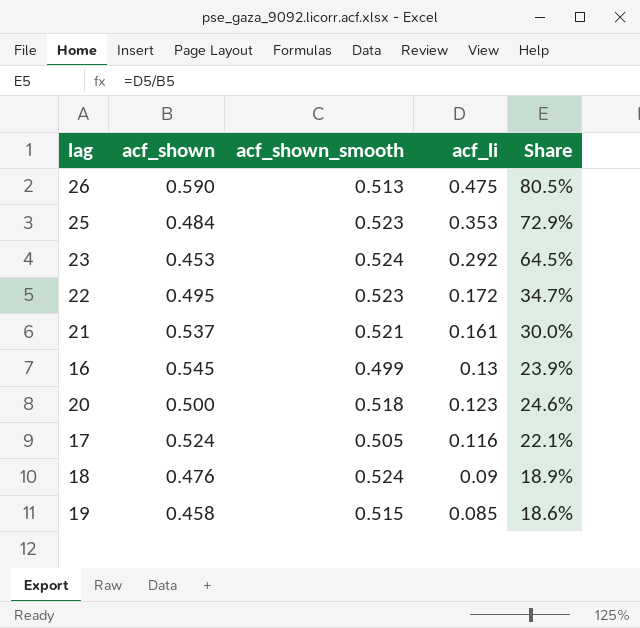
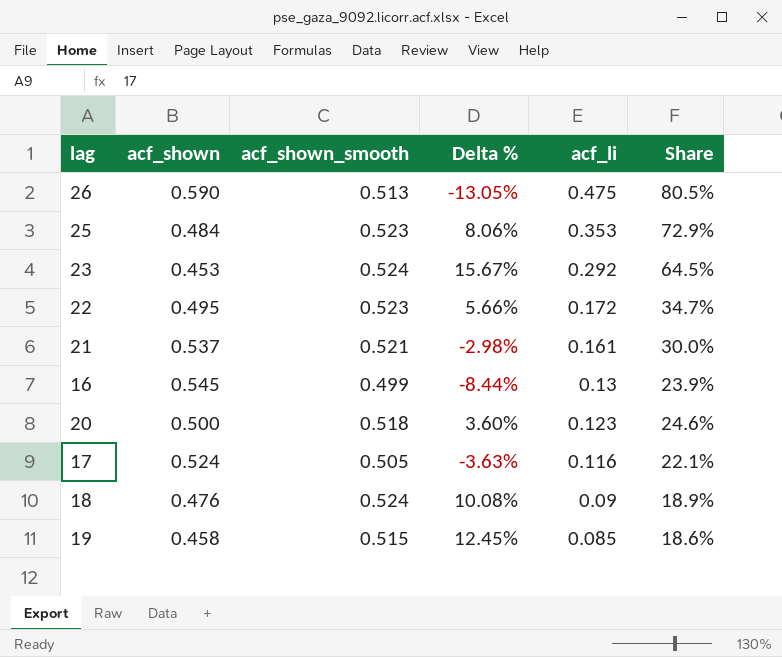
column Delta % | formula: none -> ([acf_shown_smooth] - [acf_shown]) / [acf_shown]

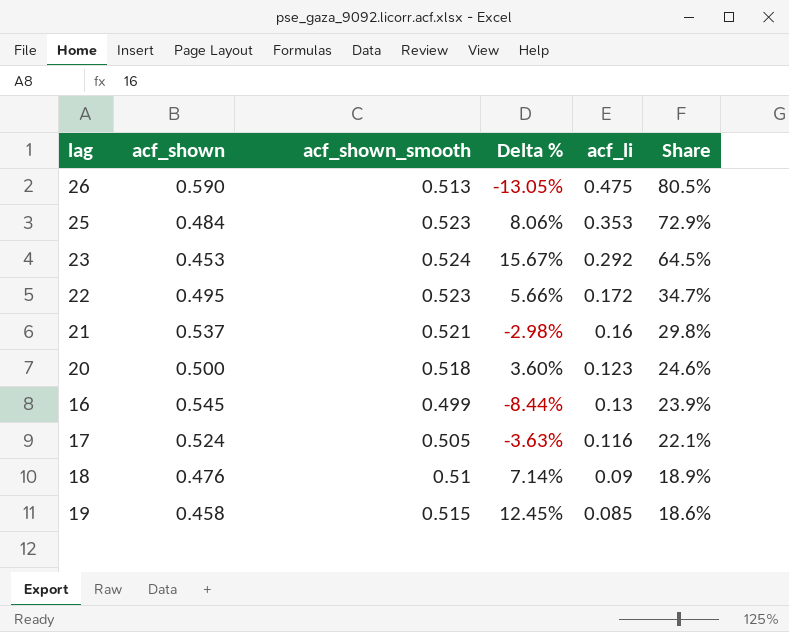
row order: acf_li descending -> Share descending
21 | acf_li: 0.161 -> 0.16
21 | Share: 30.0% -> 29.8%
18 | acf_shown_smooth: 0.524 -> 0.51
18 | Delta %: 10.08% -> 7.14%

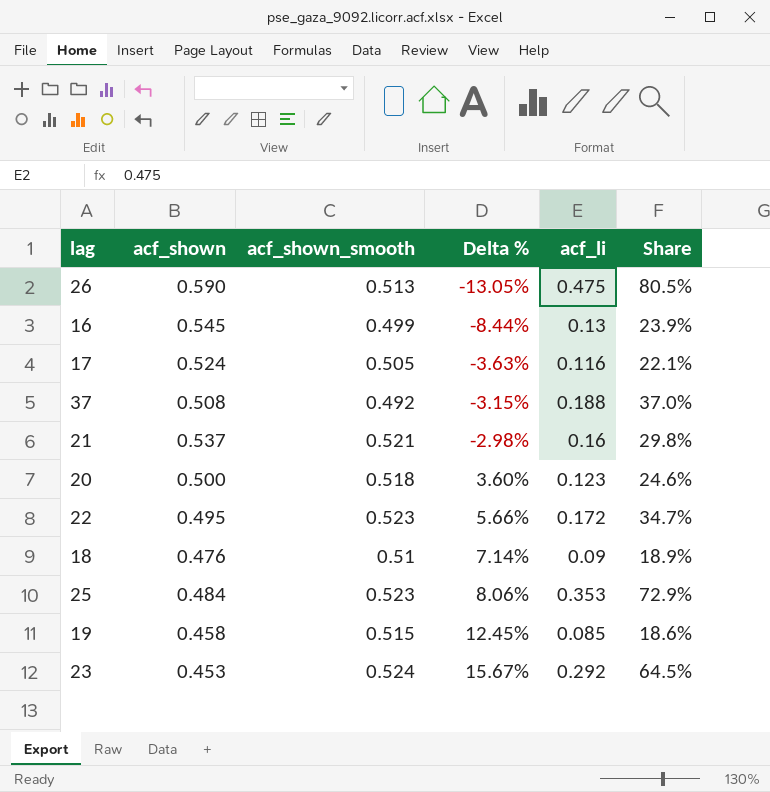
row order: Share descending -> Delta % ascending
row 37: none -> 0.508 | 0.492 | -3.15% | 0.188 | 37.0%

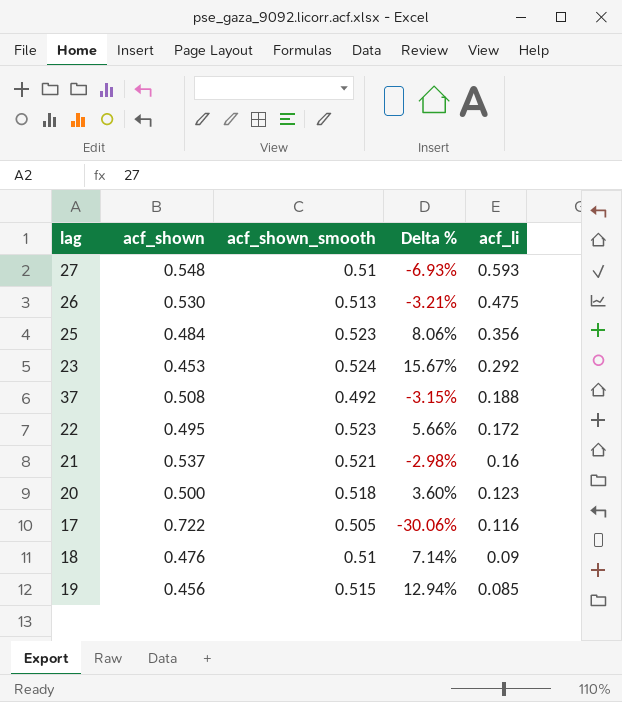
row order: Delta % ascending -> acf_li descending
column Share | formula: [acf_li] / [acf_shown] -> none
row 16: 0.545 | 0.499 | -8.44% | 0.13 | 23.9% -> none
row 27: none -> 0.548 | 0.51 | -6.93% | 0.593
26 | acf_shown: 0.590 -> 0.530
26 | Delta %: -13.05% -> -3.21%
25 | acf_li: 0.353 -> 0.356
17 | acf_shown: 0.524 -> 0.722
17 | Delta %: -3.63% -> -30.06%
19 | acf_shown: 0.458 -> 0.456
19 | Delta %: 12.45% -> 12.94%

